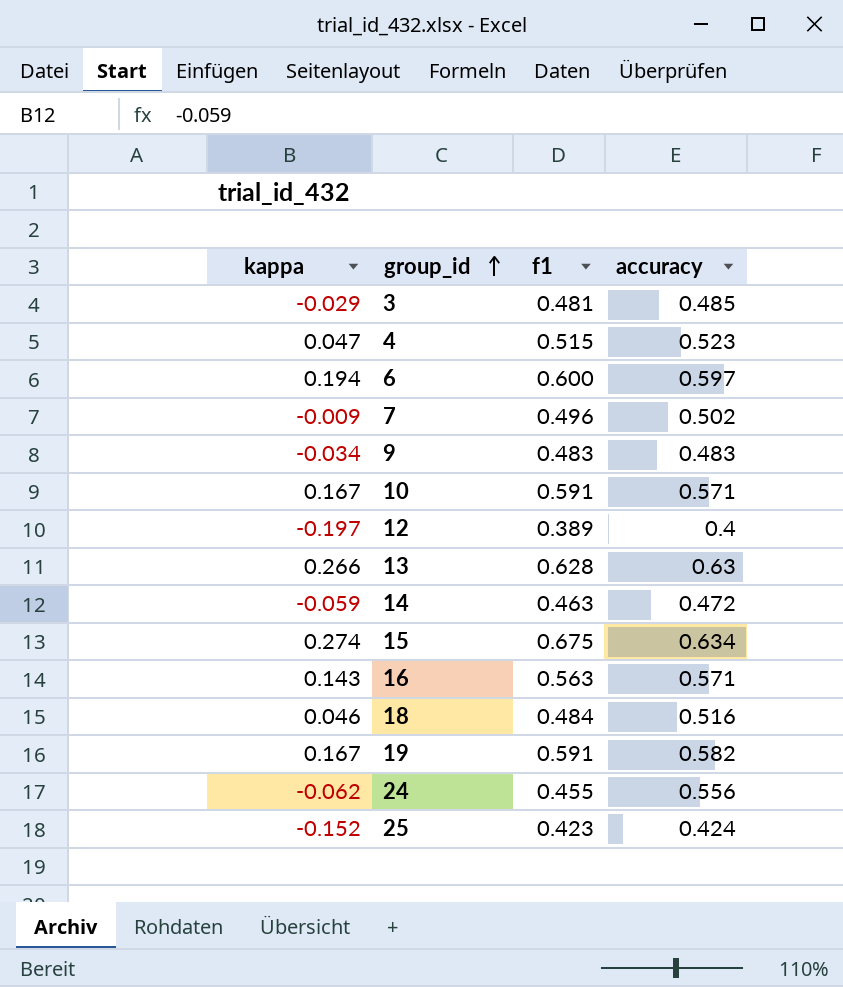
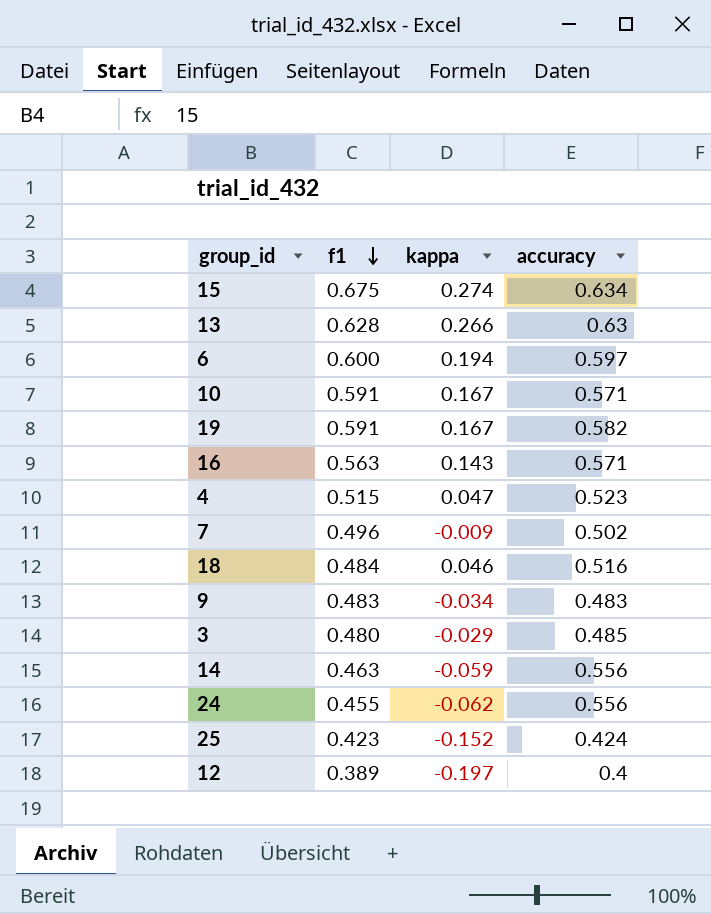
row order: group_id ascending -> f1 descending
column kappa | position: 1 -> 3
3 | f1: 0.481 -> 0.480
14 | accuracy: 0.472 -> 0.556

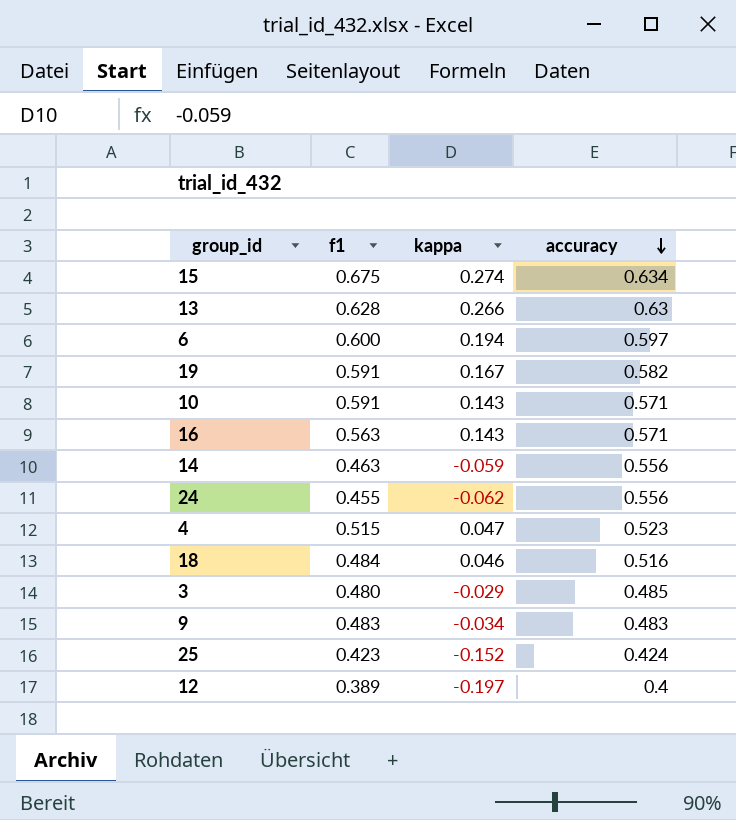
row order: f1 descending -> accuracy descending
row 7: 0.496 | -0.009 | 0.502 -> none
10 | kappa: 0.167 -> 0.143

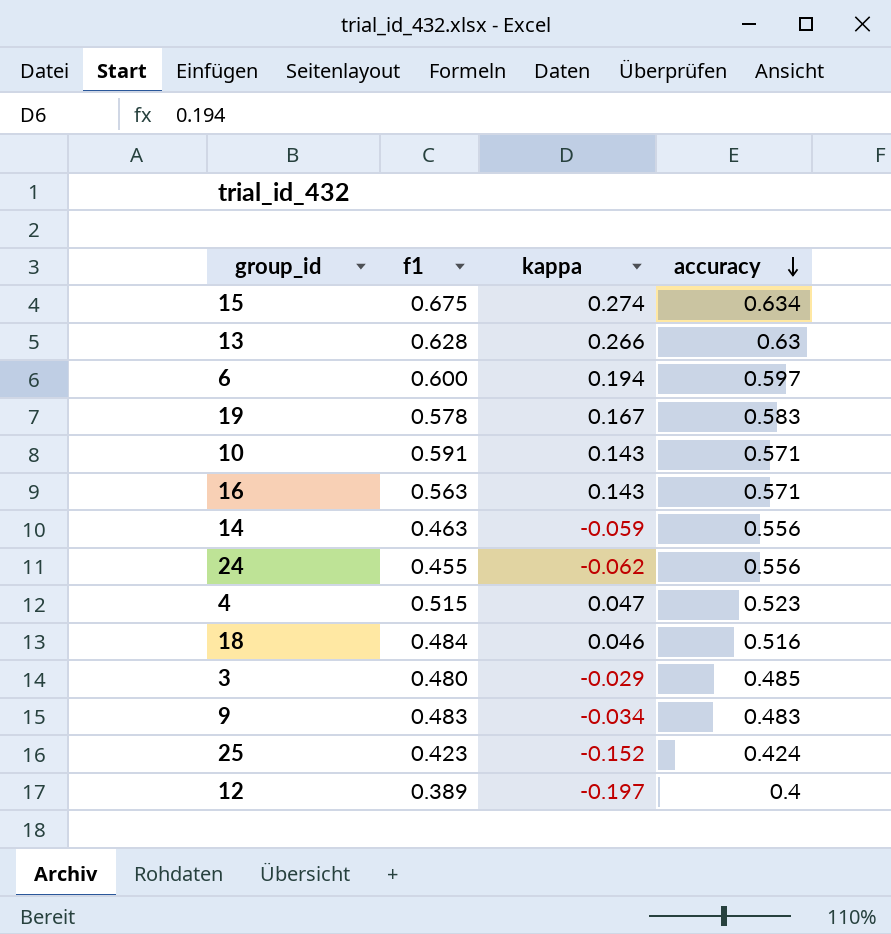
19 | f1: 0.591 -> 0.578
19 | accuracy: 0.582 -> 0.583

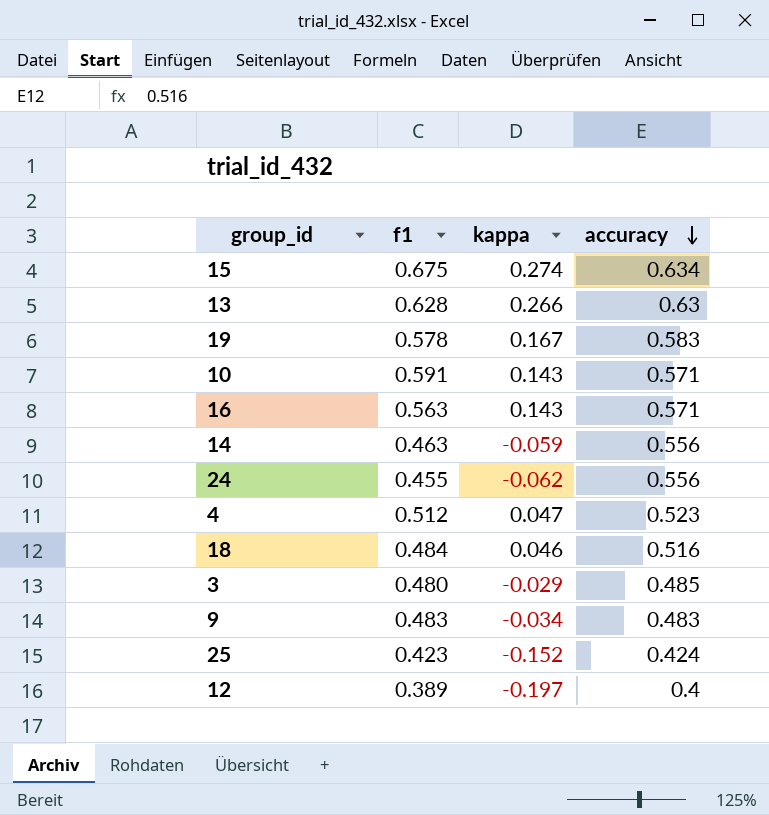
row 6: 0.600 | 0.194 | 0.597 -> none
4 | f1: 0.515 -> 0.512

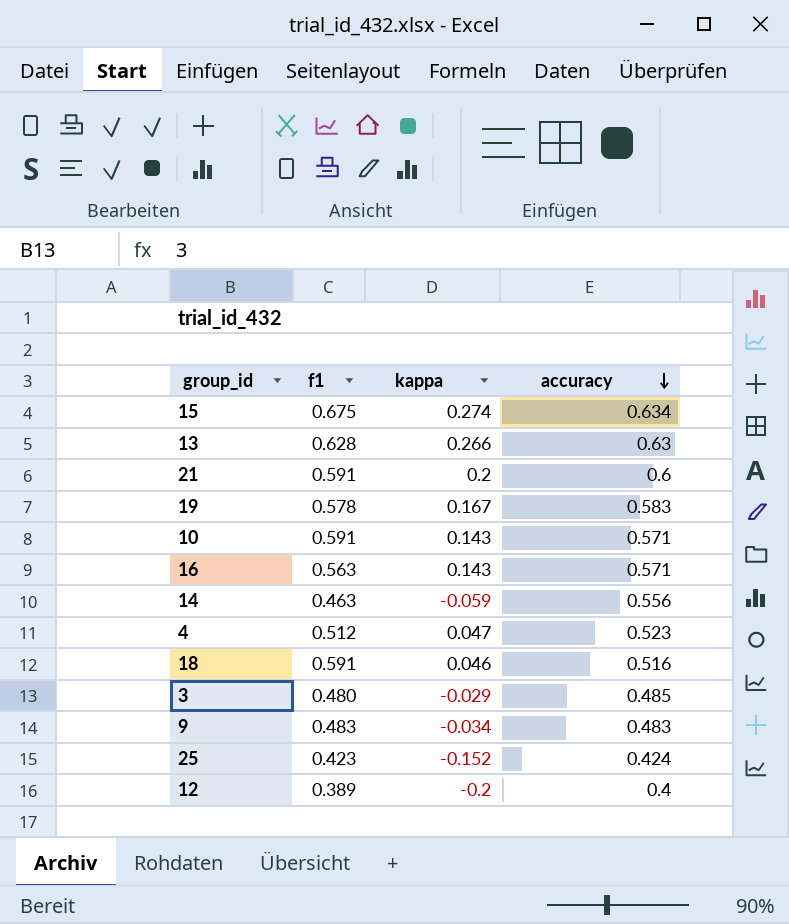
row 24: 0.455 | -0.062 | 0.556 -> none
row 21: none -> 0.591 | 0.2 | 0.6
18 | f1: 0.484 -> 0.591
12 | kappa: -0.197 -> -0.2

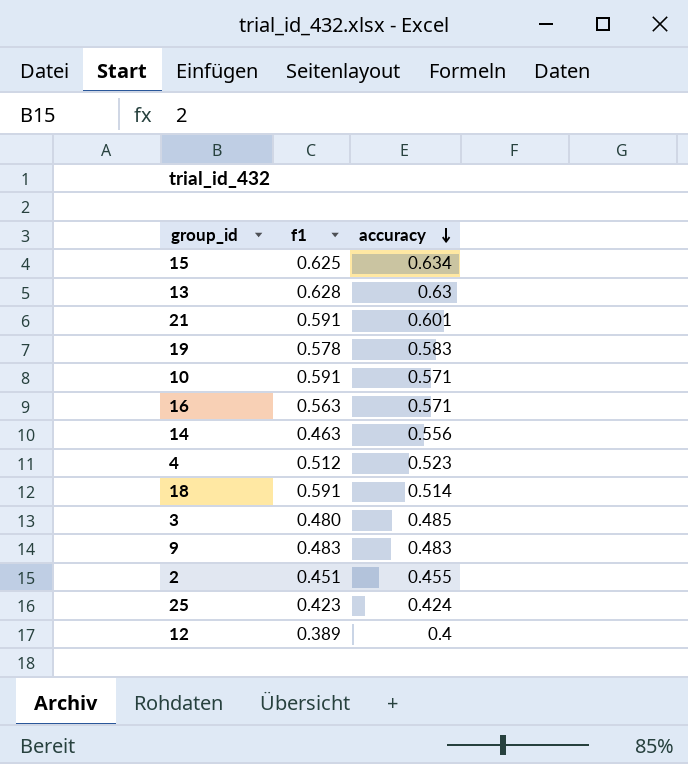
column kappa | position: 3 -> none
15 | f1: 0.675 -> 0.625
21 | accuracy: 0.6 -> 0.601
18 | accuracy: 0.516 -> 0.514
row 2: none -> 0.451 | 0.455

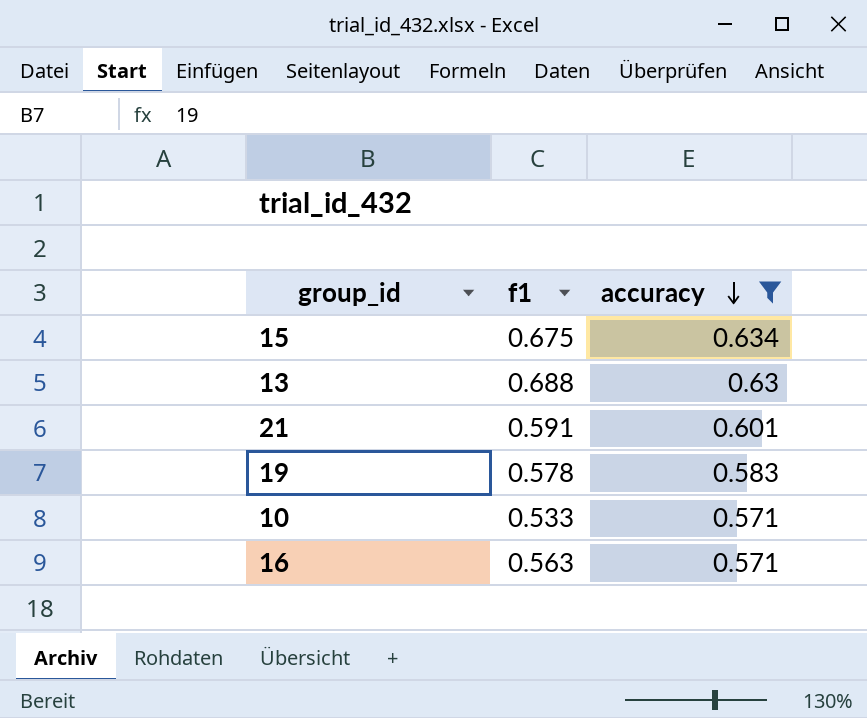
filter: none -> accuracy >= 0.571
15 | f1: 0.625 -> 0.675
13 | f1: 0.628 -> 0.688
10 | f1: 0.591 -> 0.533

